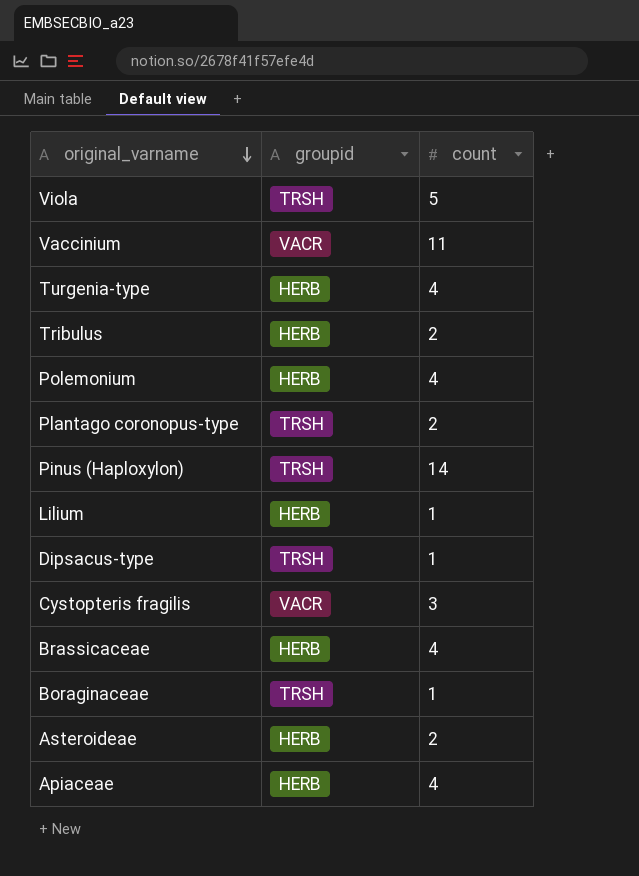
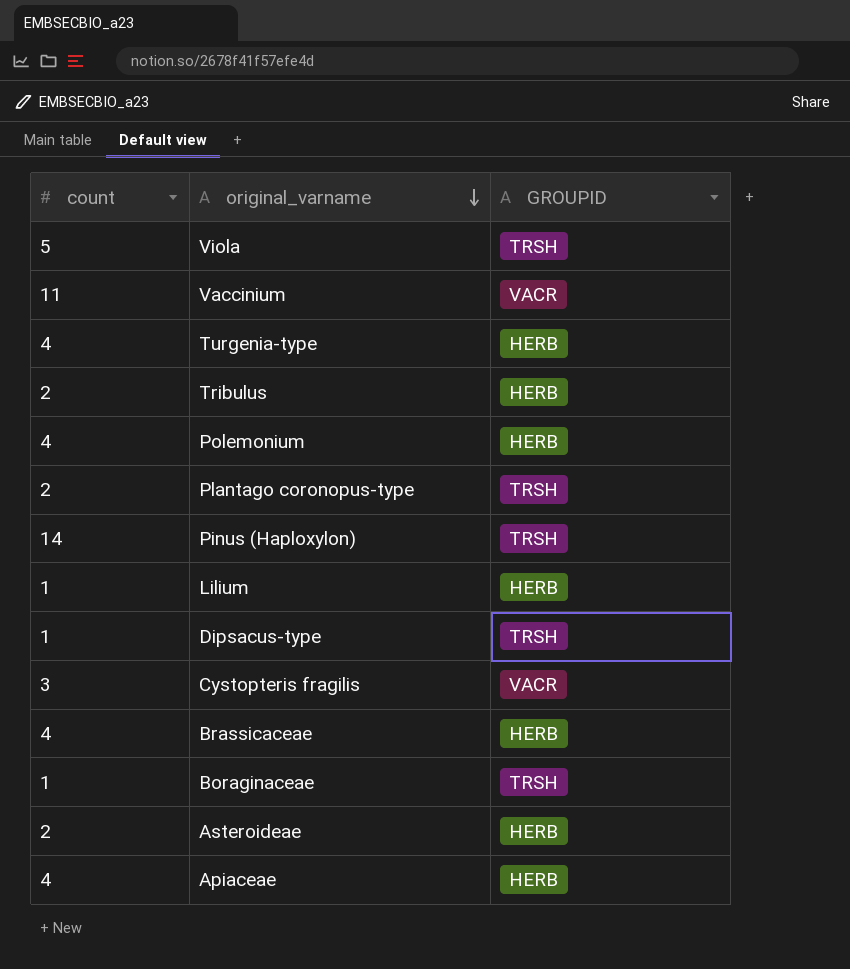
column count | position: 3 -> 1
column name: groupid -> GROUPID

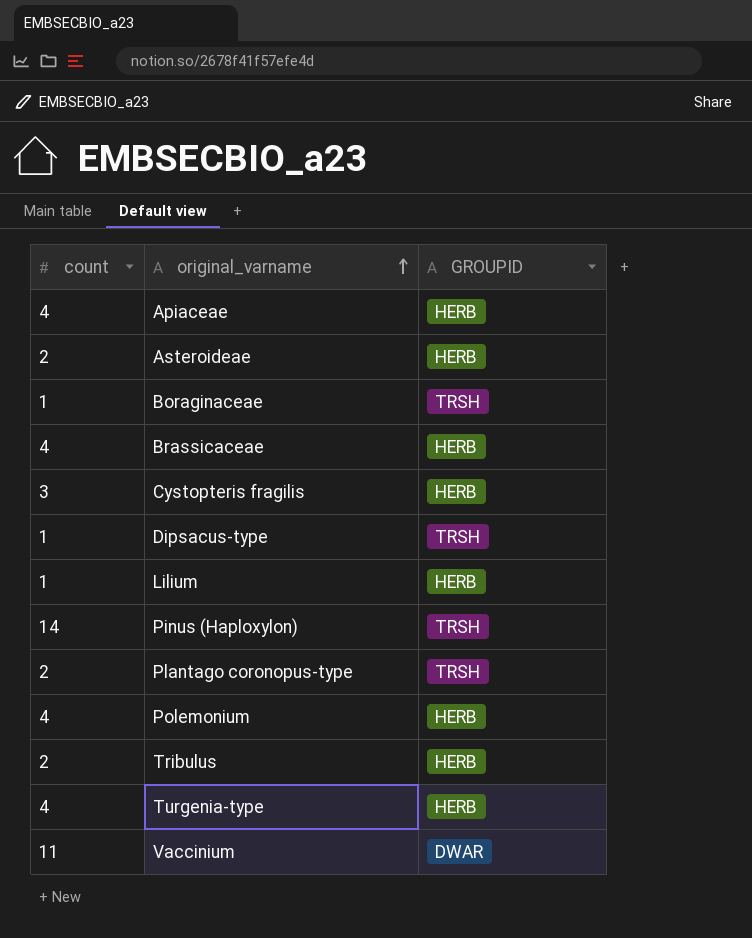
row order: original_varname descending -> original_varname ascending
row Viola: 5 | TRSH -> none
Cystopteris fragilis | GROUPID: VACR -> HERB
Vaccinium | GROUPID: VACR -> DWAR

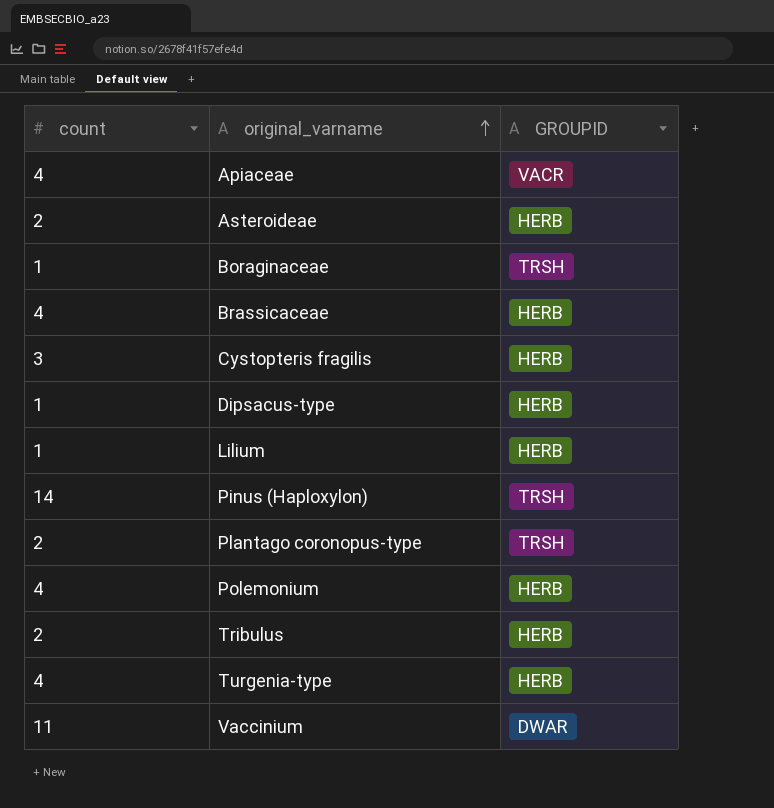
Apiaceae | GROUPID: HERB -> VACR
Dipsacus-type | GROUPID: TRSH -> HERB

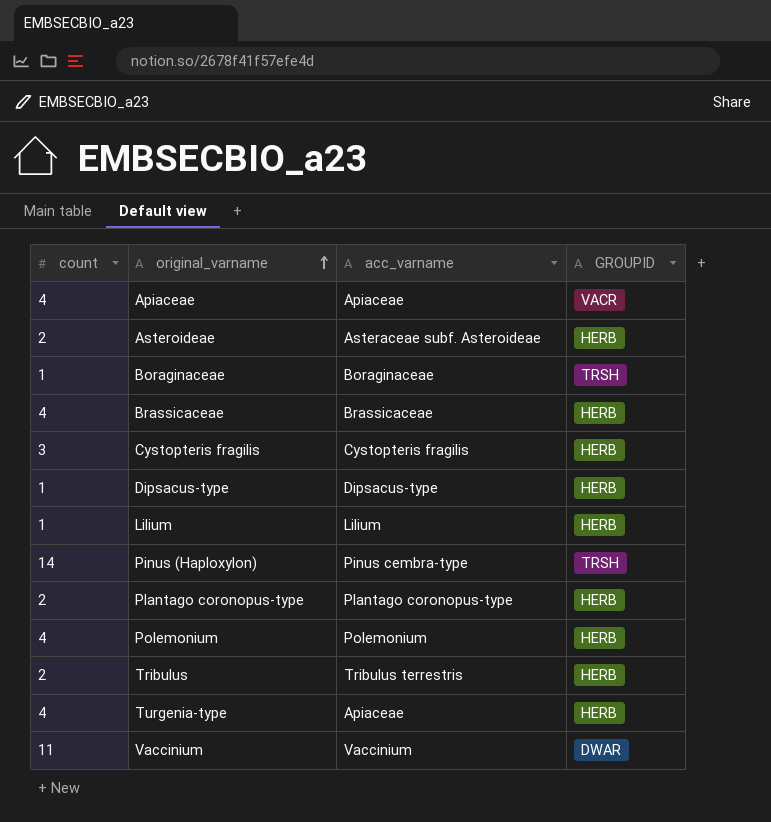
column acc_varname | position: none -> 3
Plantago coronopus-type | GROUPID: TRSH -> HERB

